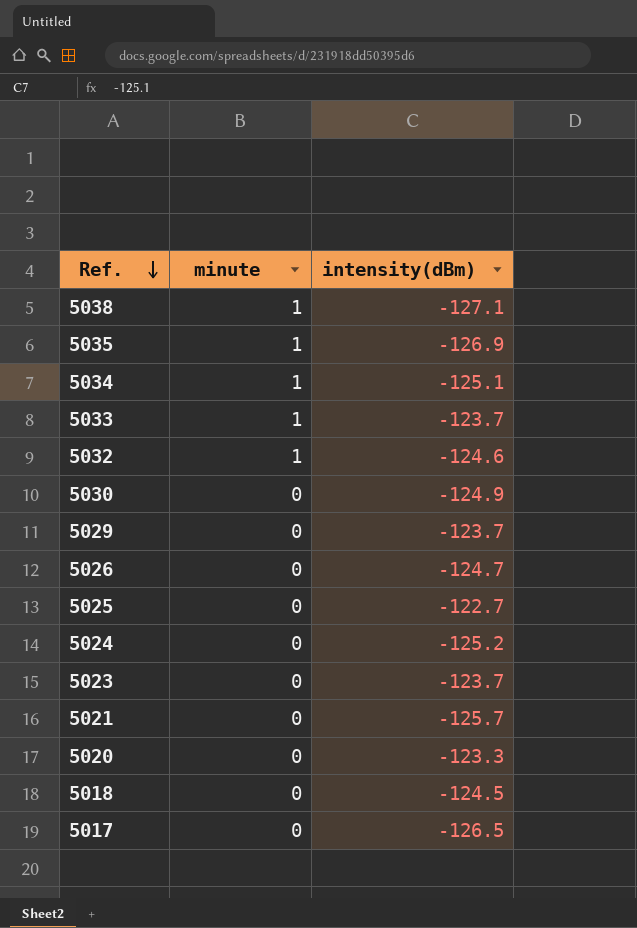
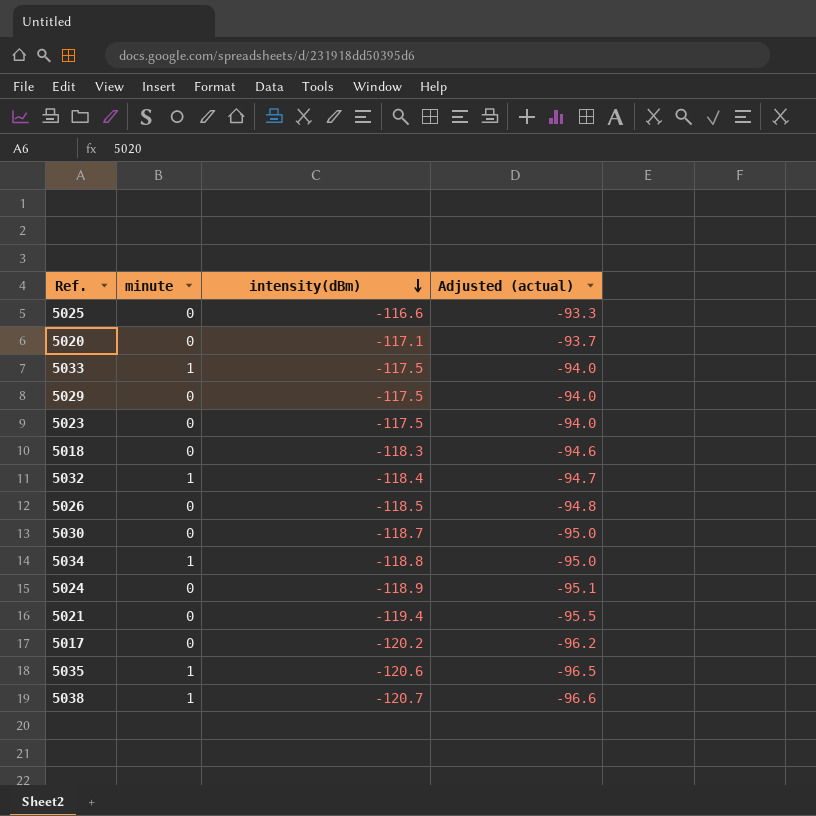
row order: Ref. descending -> intensity(dBm) descending
column Adjusted (actual) | formula: none -> [intensity(dBm)] * 0.8
5025 | intensity(dBm): -122.7 -> -116.6
5020 | intensity(dBm): -123.3 -> -117.1
5033 | intensity(dBm): -123.7 -> -117.5
5029 | intensity(dBm): -123.7 -> -117.5
5023 | intensity(dBm): -123.7 -> -117.5
5018 | intensity(dBm): -124.5 -> -118.3
5032 | intensity(dBm): -124.6 -> -118.4
5026 | intensity(dBm): -124.7 -> -118.5
5030 | intensity(dBm): -124.9 -> -118.7
5034 | intensity(dBm): -125.1 -> -118.8
5024 | intensity(dBm): -125.2 -> -118.9
5021 | intensity(dBm): -125.7 -> -119.4
5017 | intensity(dBm): -126.5 -> -120.2
5035 | intensity(dBm): -126.9 -> -120.6
5038 | intensity(dBm): -127.1 -> -120.7

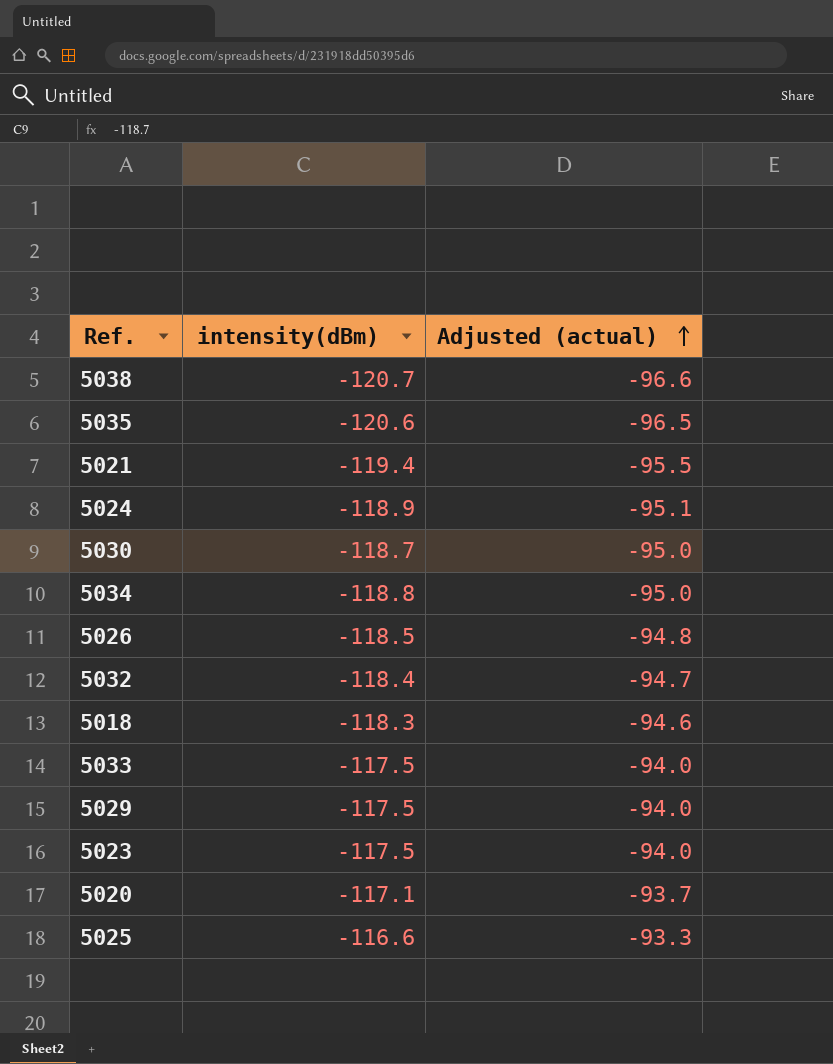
row order: intensity(dBm) descending -> Adjusted (actual) ascending
column minute | position: 2 -> none
row 5017: 0 | -120.2 | -96.2 -> none

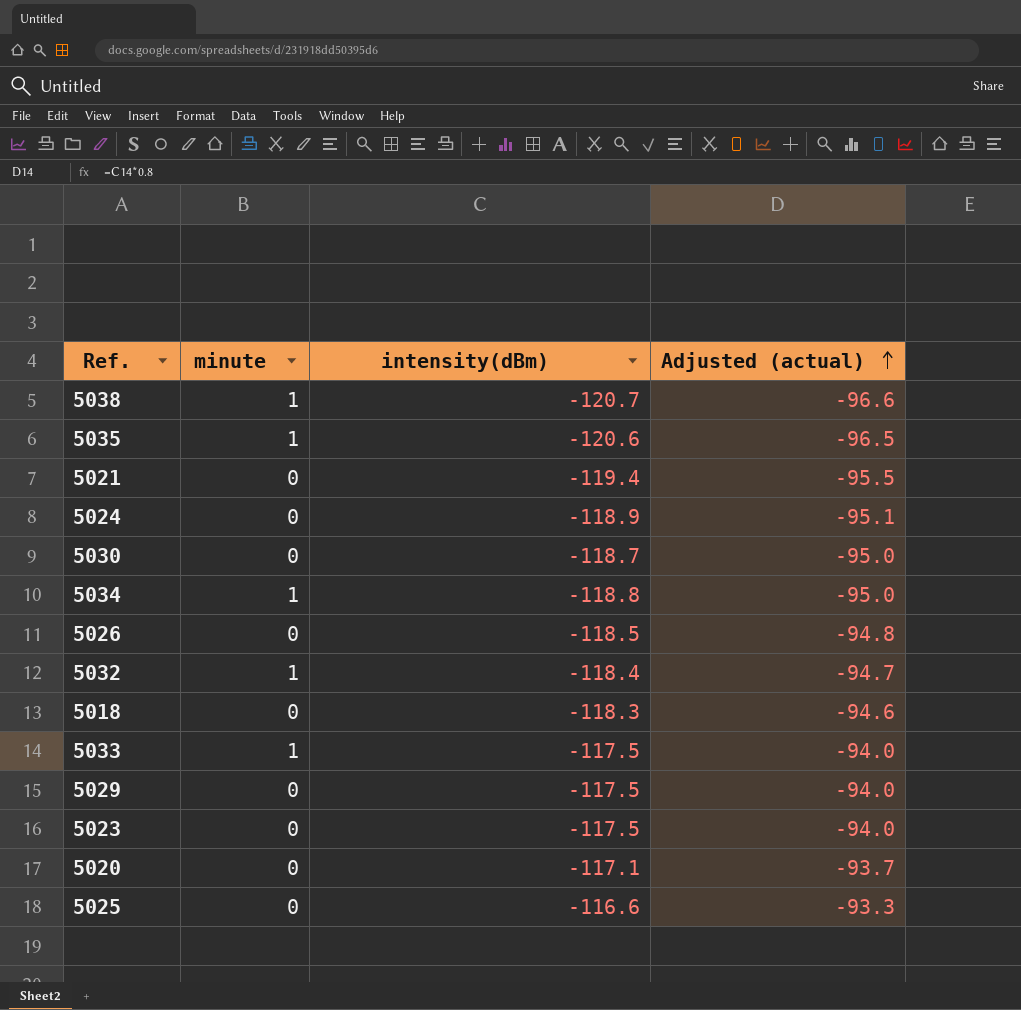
column minute | position: none -> 2

